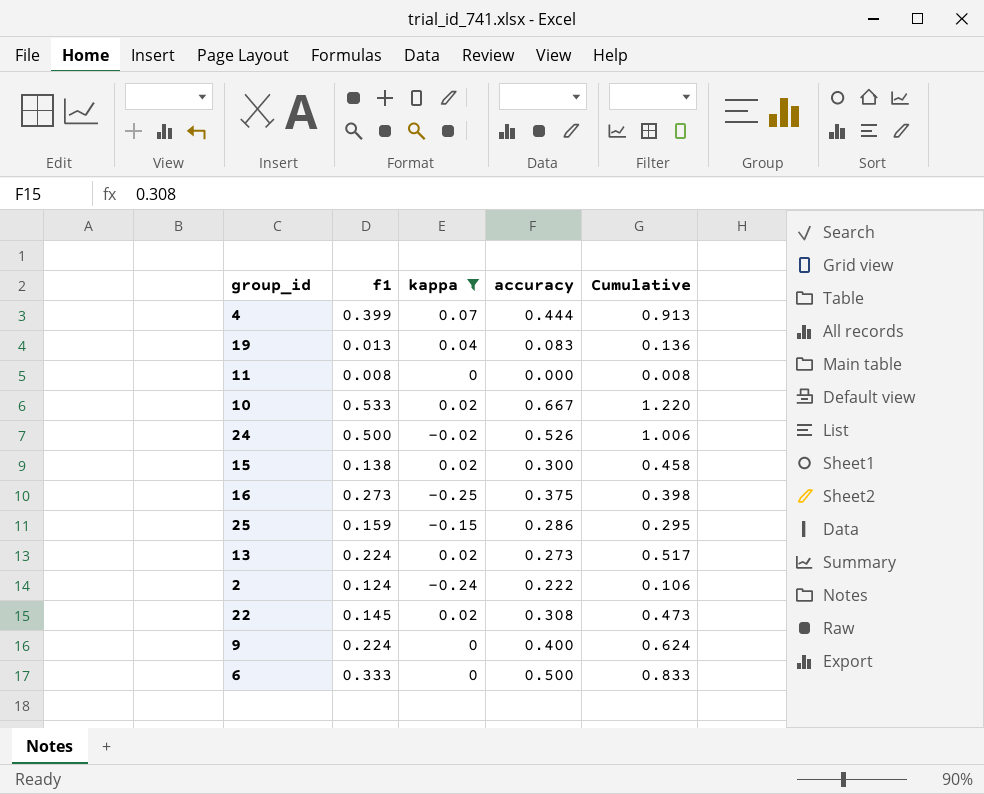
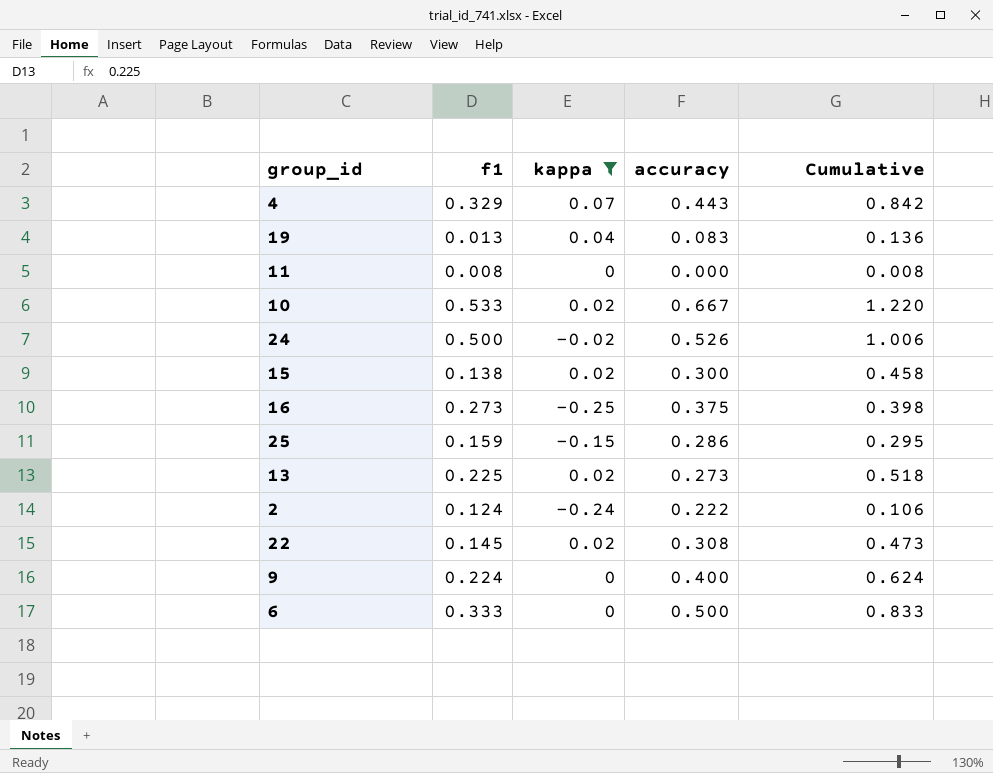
4 | f1: 0.399 -> 0.329
4 | accuracy: 0.444 -> 0.443
4 | Cumulative: 0.913 -> 0.842
13 | f1: 0.224 -> 0.225
13 | Cumulative: 0.517 -> 0.518

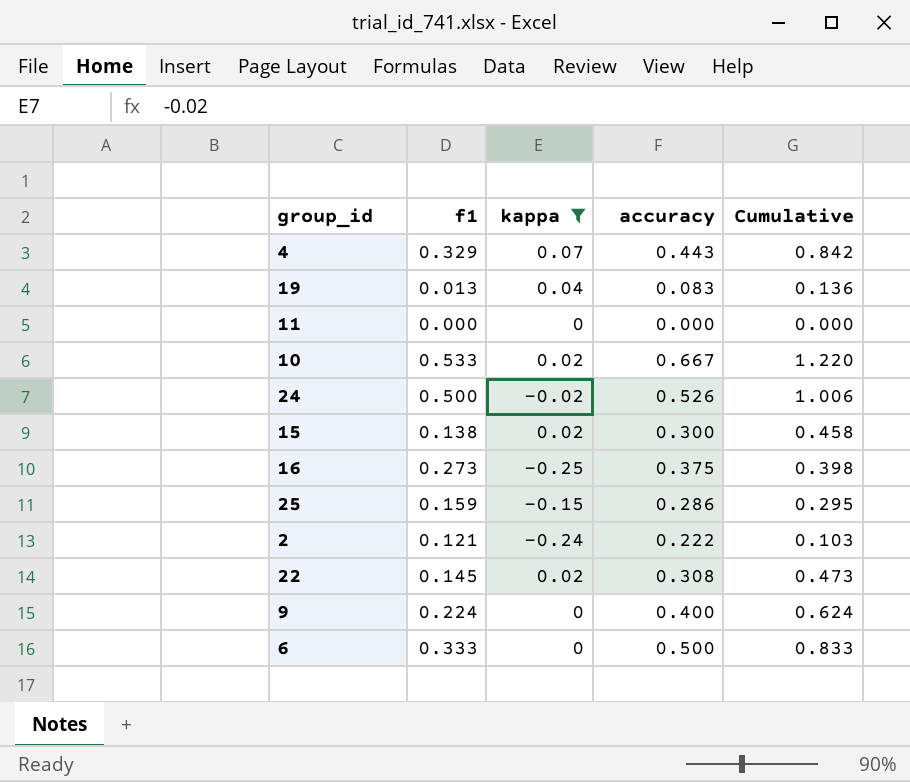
row 13: 0.225 | 0.02 | 0.273 | 0.518 -> none
11 | f1: 0.008 -> 0.000
11 | Cumulative: 0.008 -> 0.000
2 | f1: 0.124 -> 0.121
2 | Cumulative: 0.106 -> 0.103

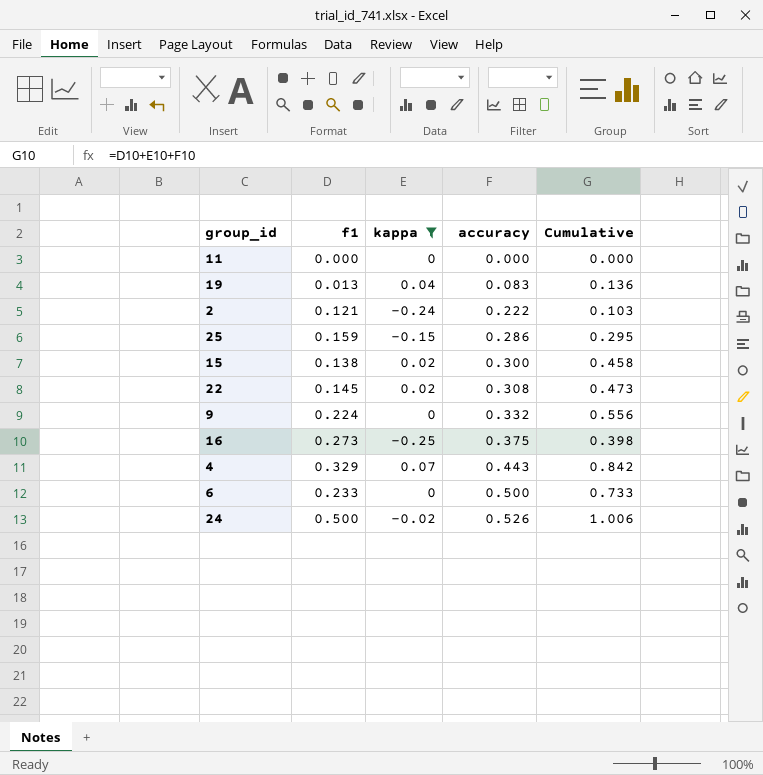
row order: none -> accuracy ascending
row 10: 0.533 | 0.02 | 0.667 | 1.220 -> none
9 | accuracy: 0.400 -> 0.332
9 | Cumulative: 0.624 -> 0.556
6 | f1: 0.333 -> 0.233
6 | Cumulative: 0.833 -> 0.733

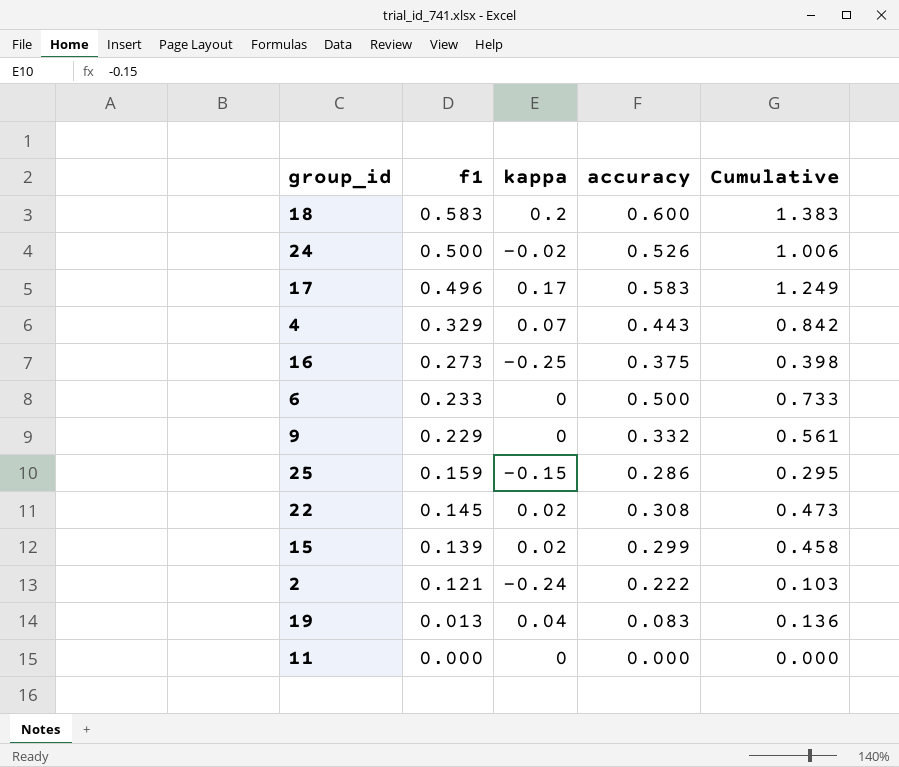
filter: kappa <= 0.07 -> none
row order: accuracy ascending -> f1 descending
9 | f1: 0.224 -> 0.229
9 | Cumulative: 0.556 -> 0.561
15 | f1: 0.138 -> 0.139
15 | accuracy: 0.300 -> 0.299

